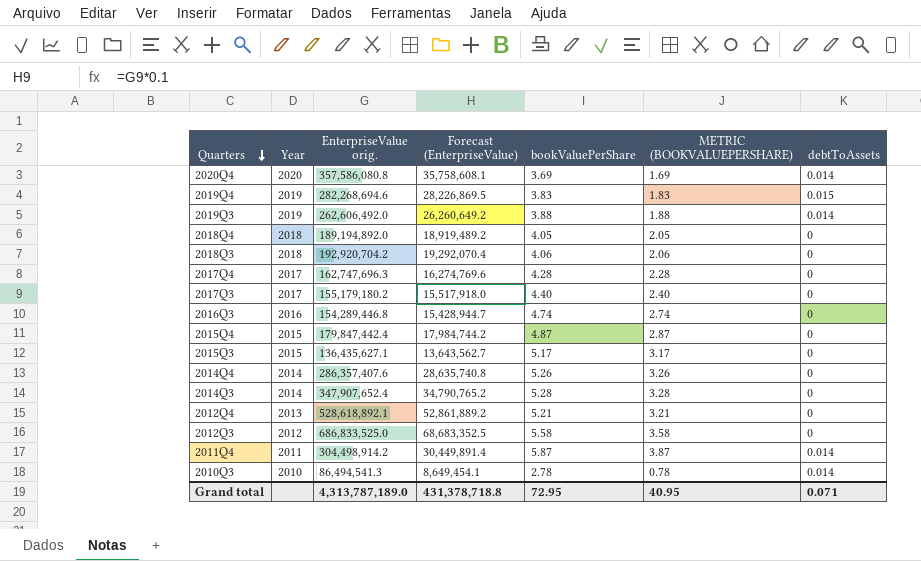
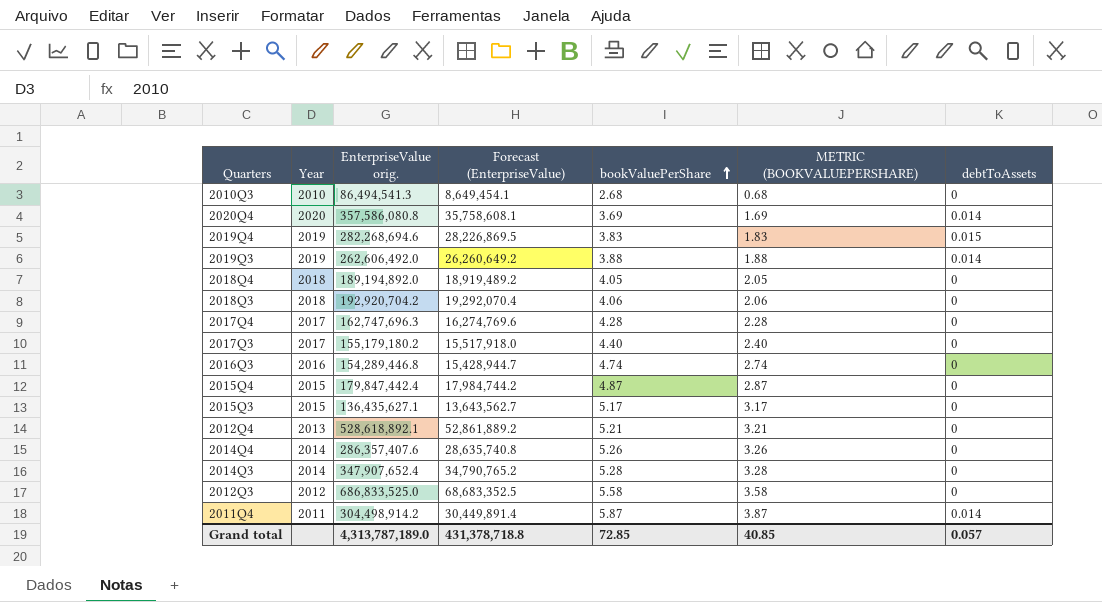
row order: Quarters descending -> bookValuePerShare ascending
2010Q3 | bookValuePerShare: 2.78 -> 2.68
2010Q3 | METRIC (BOOKVALUEPERSHARE): 0.78 -> 0.68
2010Q3 | debtToAssets: 0.014 -> 0
Grand total | bookValuePerShare: 72.95 -> 72.85
Grand total | METRIC (BOOKVALUEPERSHARE): 40.95 -> 40.85
Grand total | debtToAssets: 0.071 -> 0.057

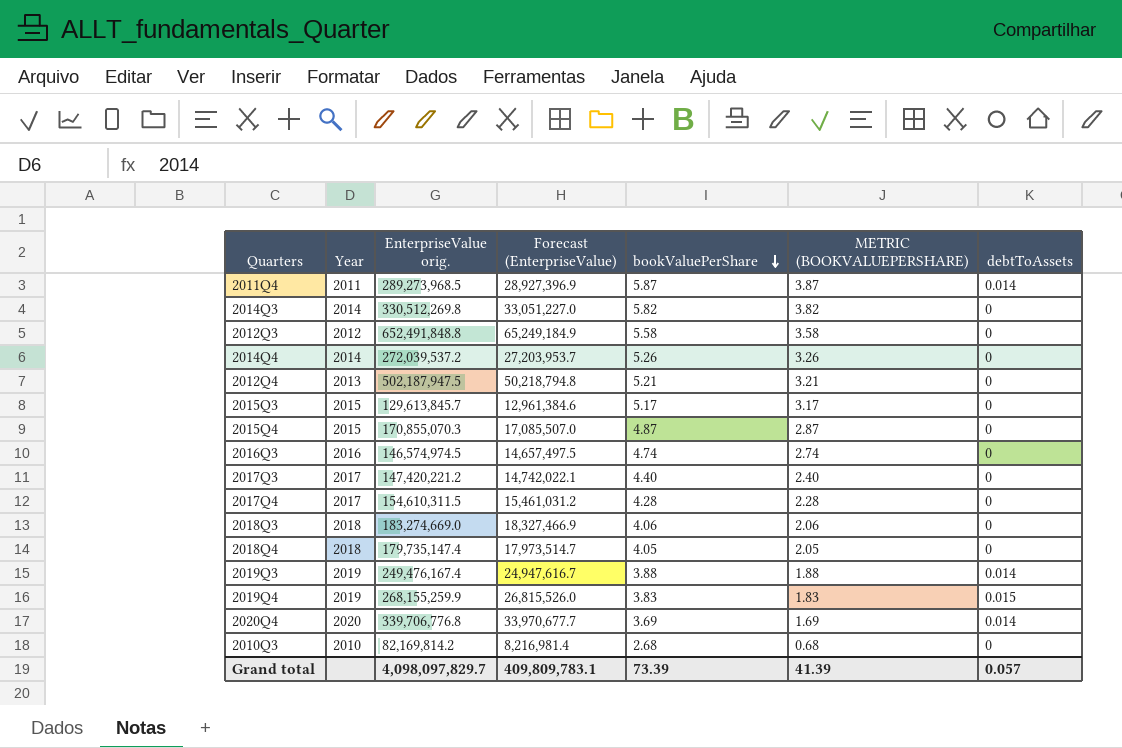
row order: bookValuePerShare ascending -> bookValuePerShare descending
2011Q4 | EnterpriseValue orig.: 304,498,914.2 -> 289,273,968.5
2011Q4 | Forecast (EnterpriseValue): 30,449,891.4 -> 28,927,396.9
2014Q3 | EnterpriseValue orig.: 347,907,652.4 -> 330,512,269.8
2014Q3 | Forecast (EnterpriseValue): 34,790,765.2 -> 33,051,227.0
2014Q3 | bookValuePerShare: 5.28 -> 5.82
2014Q3 | METRIC (BOOKVALUEPERSHARE): 3.28 -> 3.82
2012Q3 | EnterpriseValue orig.: 686,833,525.0 -> 652,491,848.8
2012Q3 | Forecast (EnterpriseValue): 68,683,352.5 -> 65,249,184.9
2014Q4 | EnterpriseValue orig.: 286,357,407.6 -> 272,039,537.2
2014Q4 | Forecast (EnterpriseValue): 28,635,740.8 -> 27,203,953.7
2012Q4 | EnterpriseValue orig.: 528,618,892.1 -> 502,187,947.5
2012Q4 | Forecast (EnterpriseValue): 52,861,889.2 -> 50,218,794.8
2015Q3 | EnterpriseValue orig.: 136,435,627.1 -> 129,613,845.7
2015Q3 | Forecast (EnterpriseValue): 13,643,562.7 -> 12,961,384.6
2015Q4 | EnterpriseValue orig.: 179,847,442.4 -> 170,855,070.3
2015Q4 | Forecast (EnterpriseValue): 17,984,744.2 -> 17,085,507.0
2016Q3 | EnterpriseValue orig.: 154,289,446.8 -> 146,574,974.5
2016Q3 | Forecast (EnterpriseValue): 15,428,944.7 -> 14,657,497.5
2017Q3 | EnterpriseValue orig.: 155,179,180.2 -> 147,420,221.2
2017Q3 | Forecast (EnterpriseValue): 15,517,918.0 -> 14,742,022.1
2017Q4 | EnterpriseValue orig.: 162,747,696.3 -> 154,610,311.5
2017Q4 | Forecast (EnterpriseValue): 16,274,769.6 -> 15,461,031.2
2018Q3 | EnterpriseValue orig.: 192,920,704.2 -> 183,274,669.0
2018Q3 | Forecast (EnterpriseValue): 19,292,070.4 -> 18,327,466.9
2018Q4 | EnterpriseValue orig.: 189,194,892.0 -> 179,735,147.4
2018Q4 | Forecast (EnterpriseValue): 18,919,489.2 -> 17,973,514.7
2019Q3 | EnterpriseValue orig.: 262,606,492.0 -> 249,476,167.4
2019Q3 | Forecast (EnterpriseValue): 26,260,649.2 -> 24,947,616.7
2019Q4 | EnterpriseValue orig.: 282,268,694.6 -> 268,155,259.9
2019Q4 | Forecast (EnterpriseValue): 28,226,869.5 -> 26,815,526.0
2020Q4 | EnterpriseValue orig.: 357,586,080.8 -> 339,706,776.8
2020Q4 | Forecast (EnterpriseValue): 35,758,608.1 -> 33,970,677.7
2010Q3 | EnterpriseValue orig.: 86,494,541.3 -> 82,169,814.2
2010Q3 | Forecast (EnterpriseValue): 8,649,454.1 -> 8,216,981.4
Grand total | EnterpriseValue orig.: 4,313,787,189.0 -> 4,098,097,829.7
Grand total | Forecast (EnterpriseValue): 431,378,718.8 -> 409,809,783.1
Grand total | bookValuePerShare: 72.85 -> 73.39
Grand total | METRIC (BOOKVALUEPERSHARE): 40.85 -> 41.39

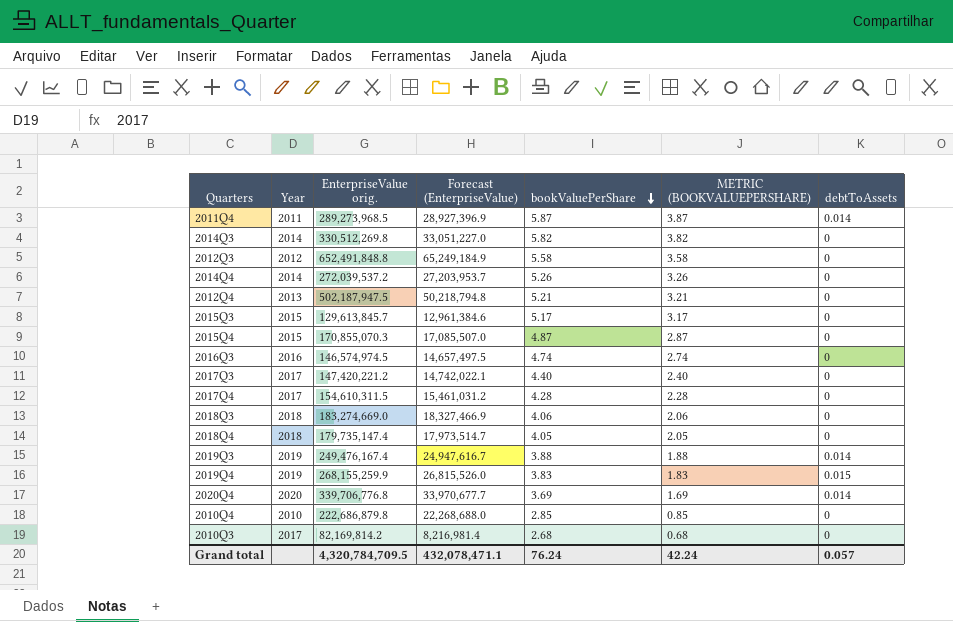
row 2010Q4: none -> 2010 | 222,686,879.8 | 22,268,688.0 | 2.85 | 0.85 | 0
2010Q3 | Year: 2010 -> 2017
Grand total | EnterpriseValue orig.: 4,098,097,829.7 -> 4,320,784,709.5
Grand total | Forecast (EnterpriseValue): 409,809,783.1 -> 432,078,471.1
Grand total | bookValuePerShare: 73.39 -> 76.24
Grand total | METRIC (BOOKVALUEPERSHARE): 41.39 -> 42.24

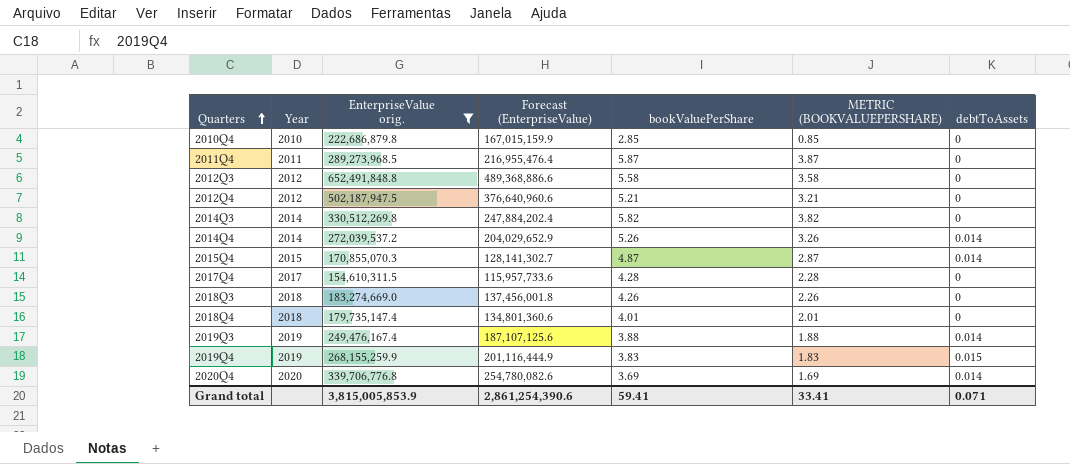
filter: none -> EnterpriseValue orig. >= 154,610,311.5
row order: bookValuePerShare descending -> Quarters ascending
column Forecast (EnterpriseValue) | formula: [EnterpriseValue orig.] * 0.1 -> [EnterpriseValue orig.] * 0.75
2011Q4 | debtToAssets: 0.014 -> 0
2012Q4 | Year: 2013 -> 2012
2014Q4 | debtToAssets: 0 -> 0.014
2015Q4 | debtToAssets: 0 -> 0.014
2018Q3 | bookValuePerShare: 4.06 -> 4.26
2018Q3 | METRIC (BOOKVALUEPERSHARE): 2.06 -> 2.26
2018Q4 | bookValuePerShare: 4.05 -> 4.01
2018Q4 | METRIC (BOOKVALUEPERSHARE): 2.05 -> 2.01
Grand total | EnterpriseValue orig.: 4,320,784,709.5 -> 3,815,005,853.9
Grand total | Forecast (EnterpriseValue): 432,078,471.1 -> 2,861,254,390.6
Grand total | bookValuePerShare: 76.24 -> 59.41
Grand total | METRIC (BOOKVALUEPERSHARE): 42.24 -> 33.41
Grand total | debtToAssets: 0.057 -> 0.071

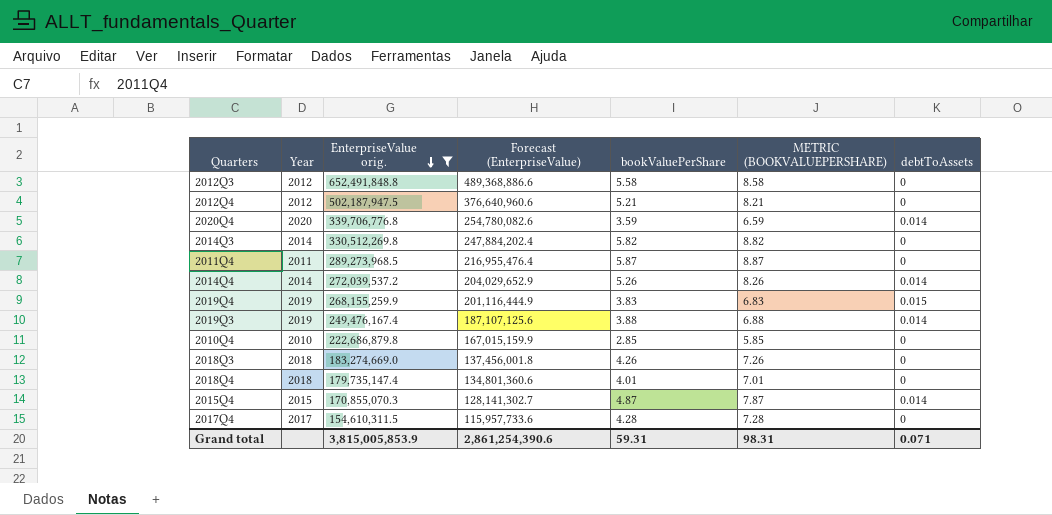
row order: Quarters ascending -> EnterpriseValue orig. descending
column METRIC (BOOKVALUEPERSHARE) | formula: [bookValuePerShare] - 2 -> [bookValuePerShare] + 3
2020Q4 | bookValuePerShare: 3.69 -> 3.59
Grand total | bookValuePerShare: 59.41 -> 59.31
Grand total | METRIC (BOOKVALUEPERSHARE): 33.41 -> 98.31

